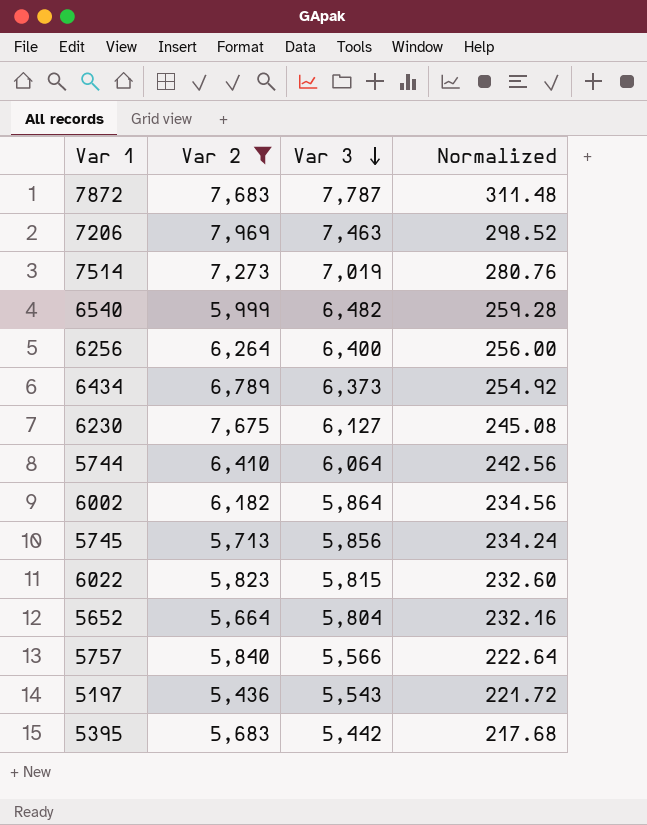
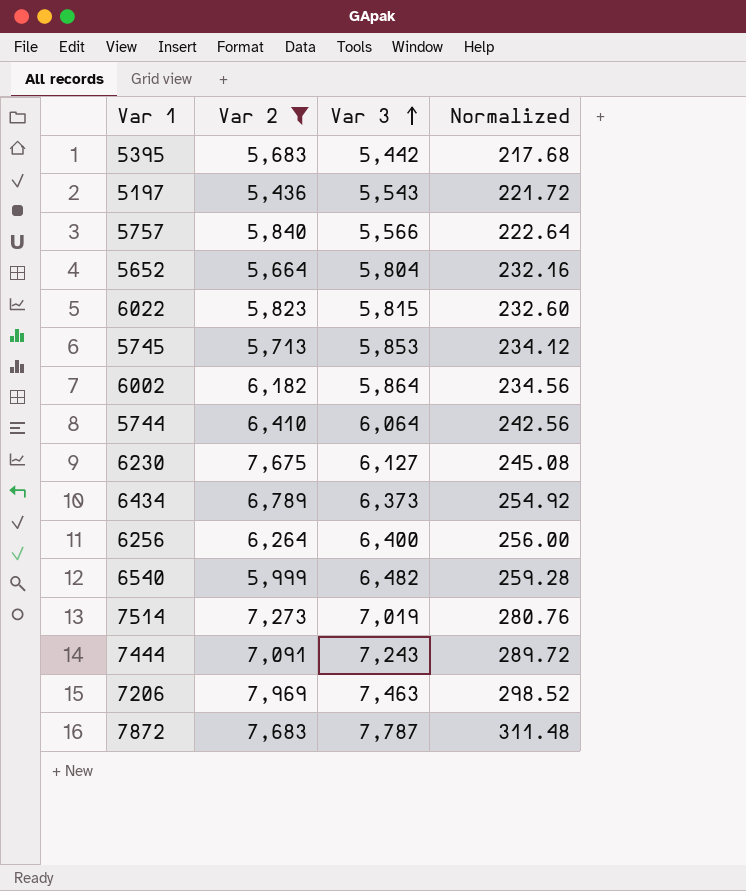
row order: Var 3 descending -> Var 3 ascending
5745 | Var 3: 5,856 -> 5,853
5745 | Normalized: 234.24 -> 234.12
row 7444: none -> 7,091 | 7,243 | 289.72

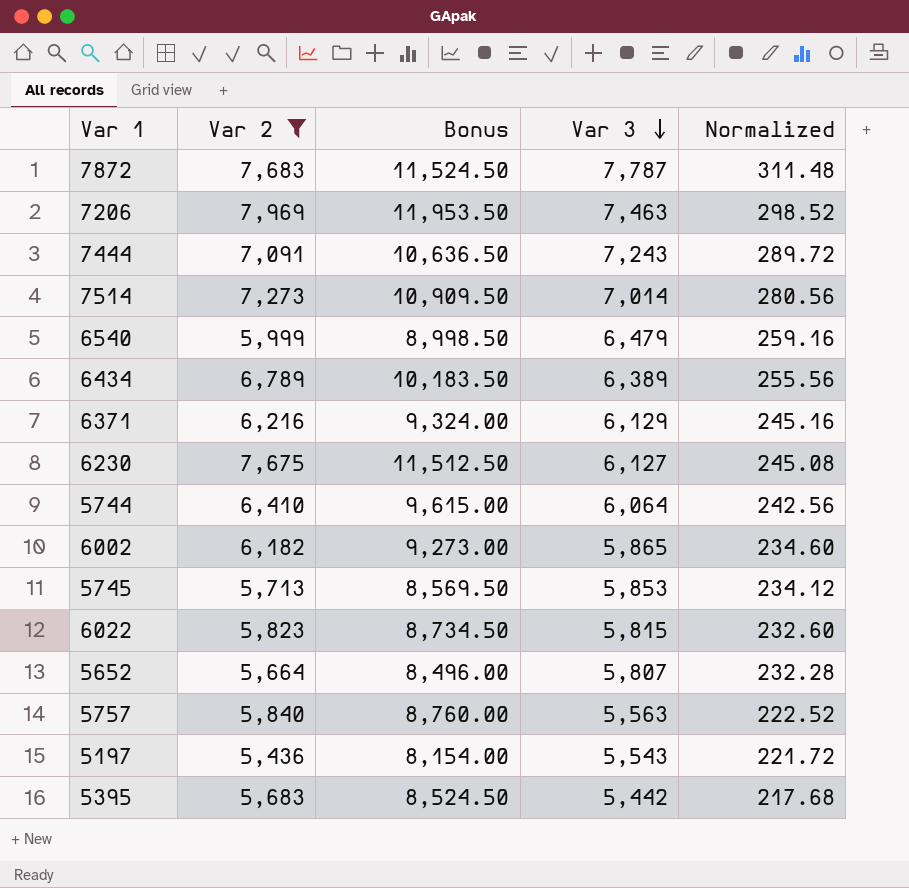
row order: Var 3 ascending -> Var 3 descending
column Bonus | formula: none -> [Var 2] * 1.5
row 6256: 6,264 | 6,400 | 256.00 -> none
7514 | Var 3: 7,019 -> 7,014
7514 | Normalized: 280.76 -> 280.56
6540 | Var 3: 6,482 -> 6,479
6540 | Normalized: 259.28 -> 259.16
6434 | Var 3: 6,373 -> 6,389
6434 | Normalized: 254.92 -> 255.56
row 6371: none -> 6,216 | 9,324.00 | 6,129 | 245.16
6002 | Var 3: 5,864 -> 5,865
6002 | Normalized: 234.56 -> 234.60
5652 | Var 3: 5,804 -> 5,807
5652 | Normalized: 232.16 -> 232.28
5757 | Var 3: 5,566 -> 5,563
5757 | Normalized: 222.64 -> 222.52

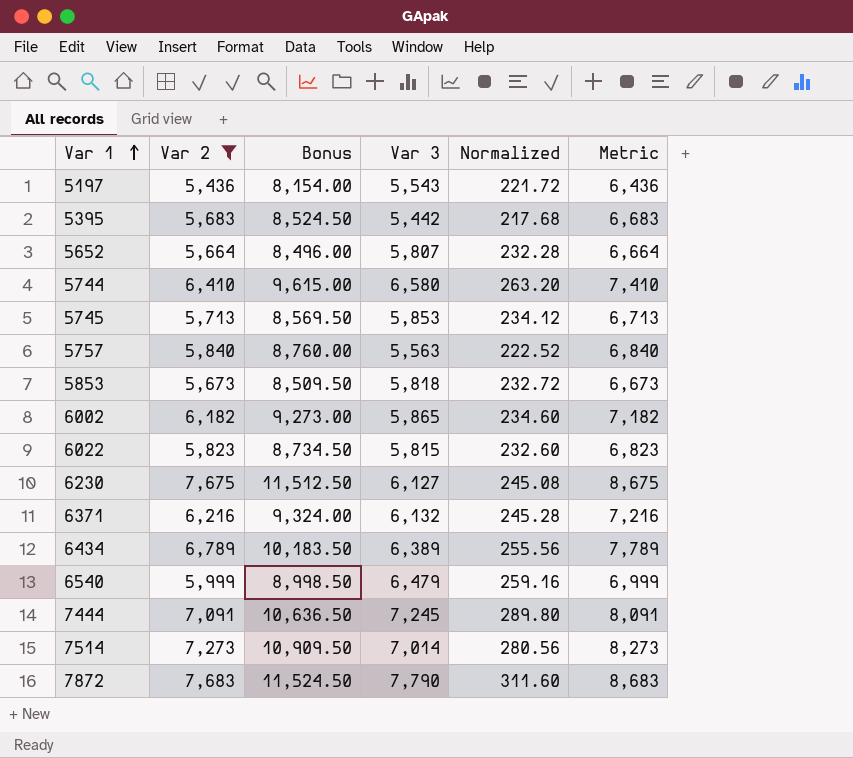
row order: Var 3 descending -> Var 1 ascending
column Metric | formula: none -> [Var 2] + 1000
row 7206: 7,969 | 11,953.50 | 7,463 | 298.52 -> none
5744 | Var 3: 6,064 -> 6,580
5744 | Normalized: 242.56 -> 263.20
row 5853: none -> 5,673 | 8,509.50 | 5,818 | 232.72 | 6,673
6371 | Var 3: 6,129 -> 6,132
6371 | Normalized: 245.16 -> 245.28
7444 | Var 3: 7,243 -> 7,245
7444 | Normalized: 289.72 -> 289.80
7872 | Var 3: 7,787 -> 7,790
7872 | Normalized: 311.48 -> 311.60

